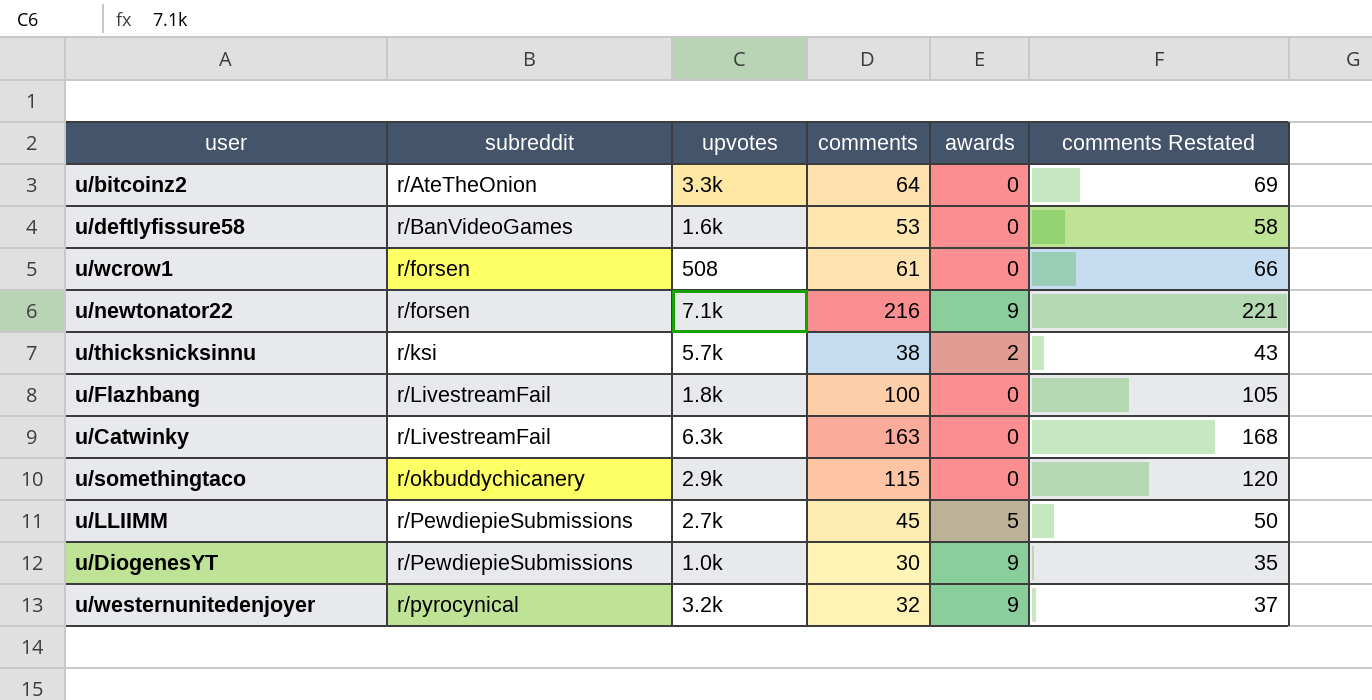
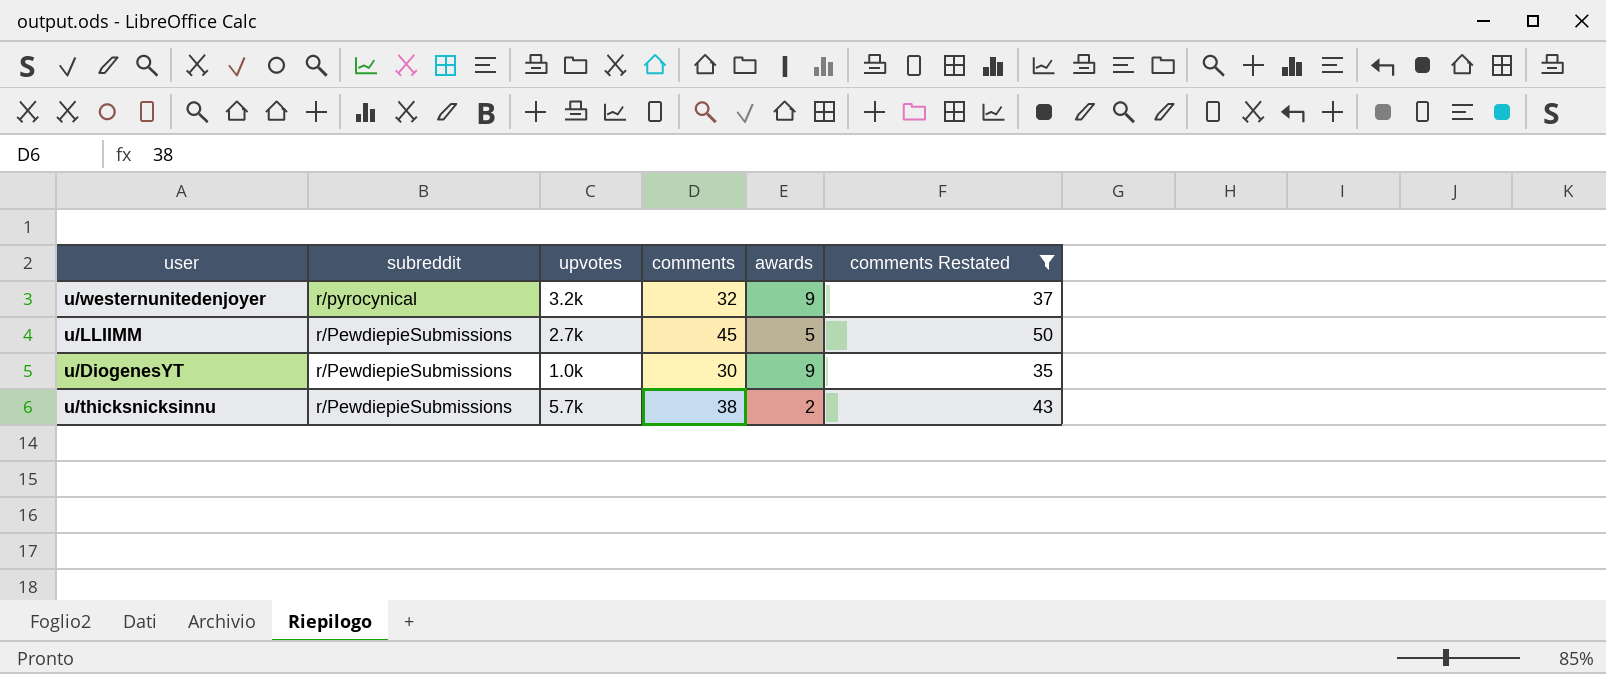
filter: none -> comments Restated <= 50
row order: subreddit ascending -> subreddit descending
u/thicksnicksinnu | subreddit: r/ksi -> r/PewdiepieSubmissions

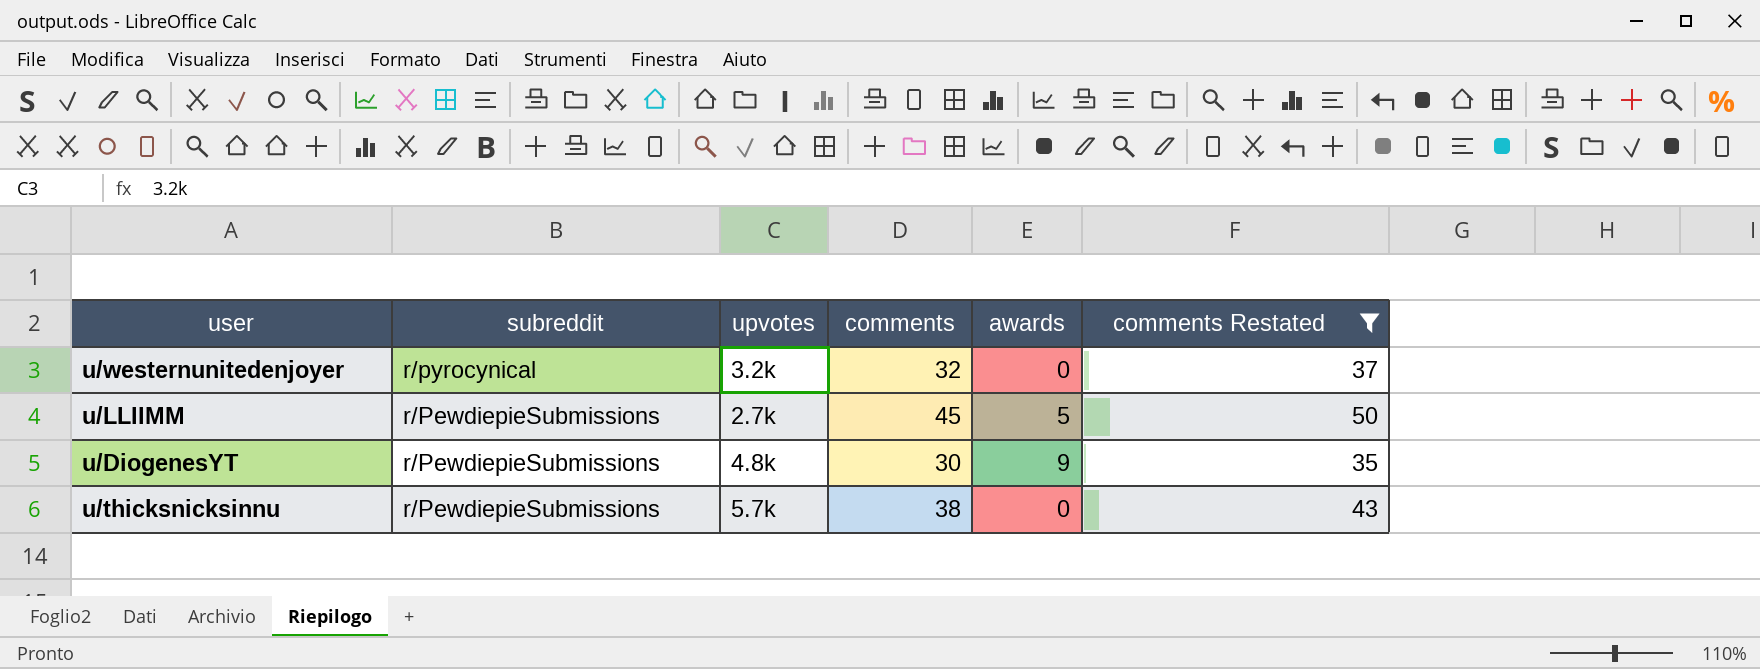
u/westernunitedenjoyer | awards: 9 -> 0
u/DiogenesYT | upvotes: 1.0k -> 4.8k
u/thicksnicksinnu | awards: 2 -> 0

